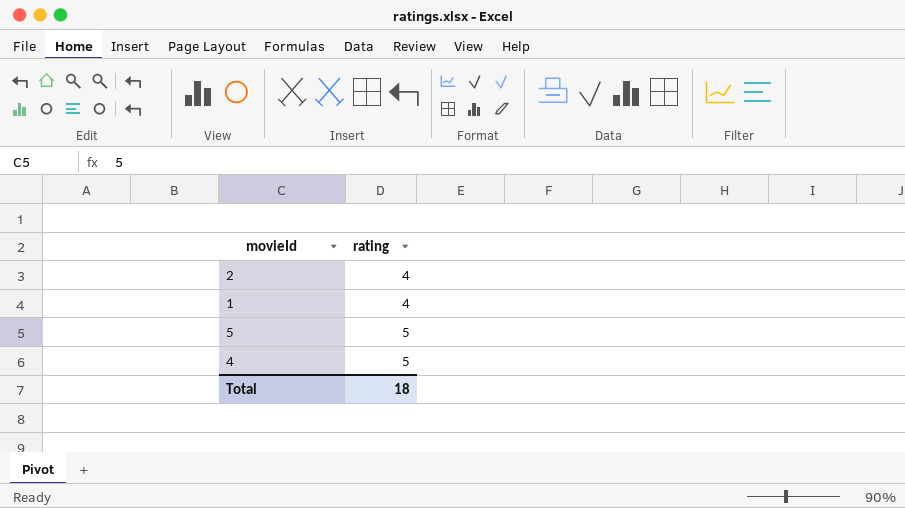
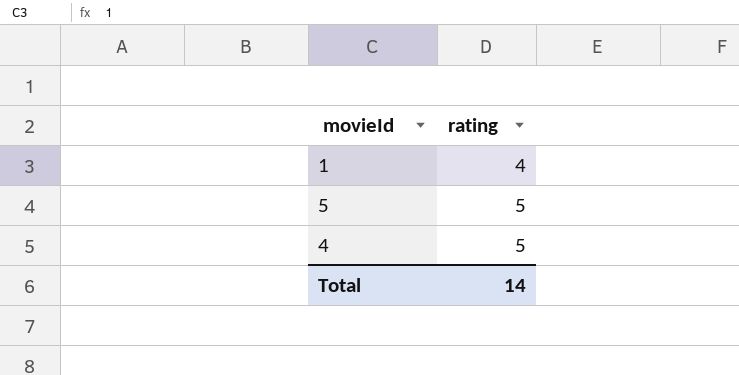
row 2: 4 -> none
Total | rating: 18 -> 14

